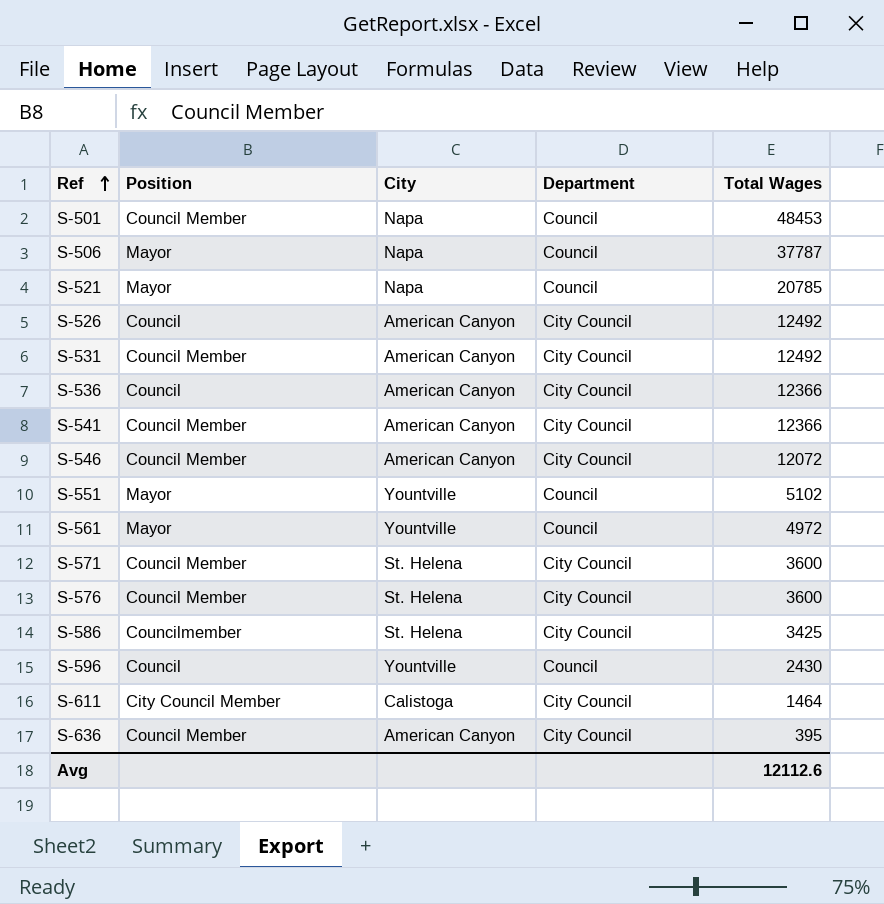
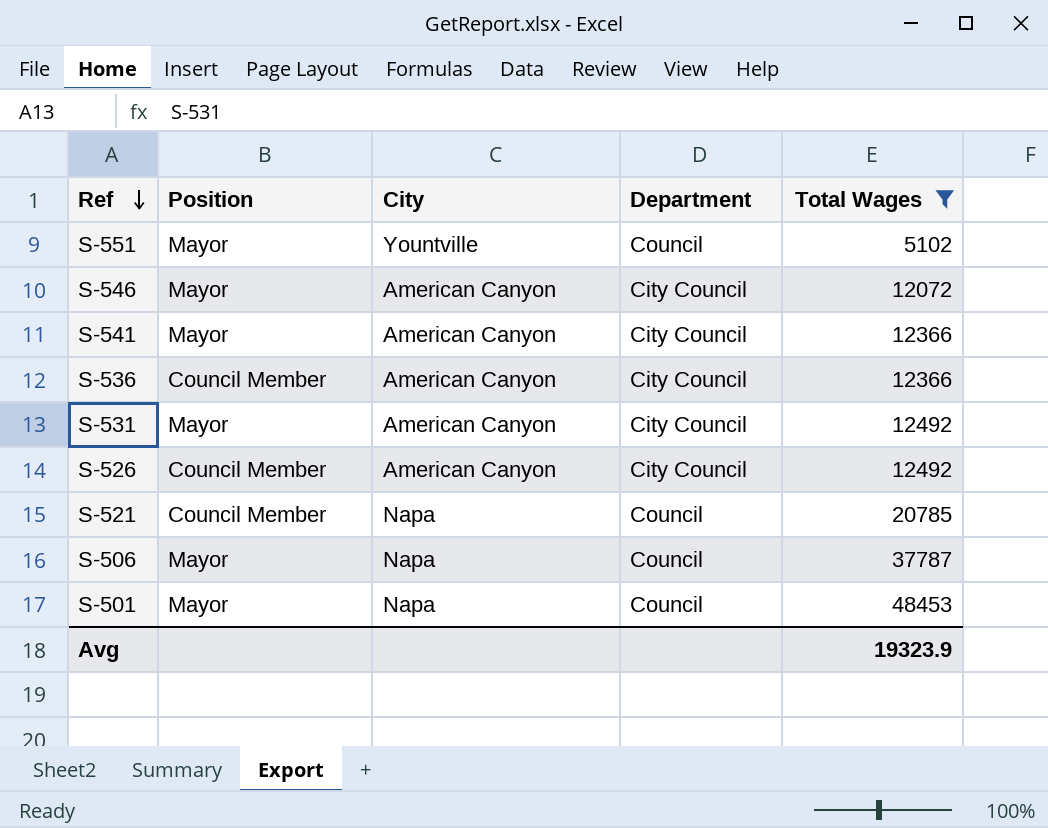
filter: none -> Total Wages >= 5102
row order: Ref ascending -> Ref descending
S-546 | Position: Council Member -> Mayor
S-541 | Position: Council Member -> Mayor
S-536 | Position: Council -> Council Member
S-531 | Position: Council Member -> Mayor
S-526 | Position: Council -> Council Member
S-521 | Position: Mayor -> Council Member
S-501 | Position: Council Member -> Mayor
Avg | Total Wages: 12112.6 -> 19323.9

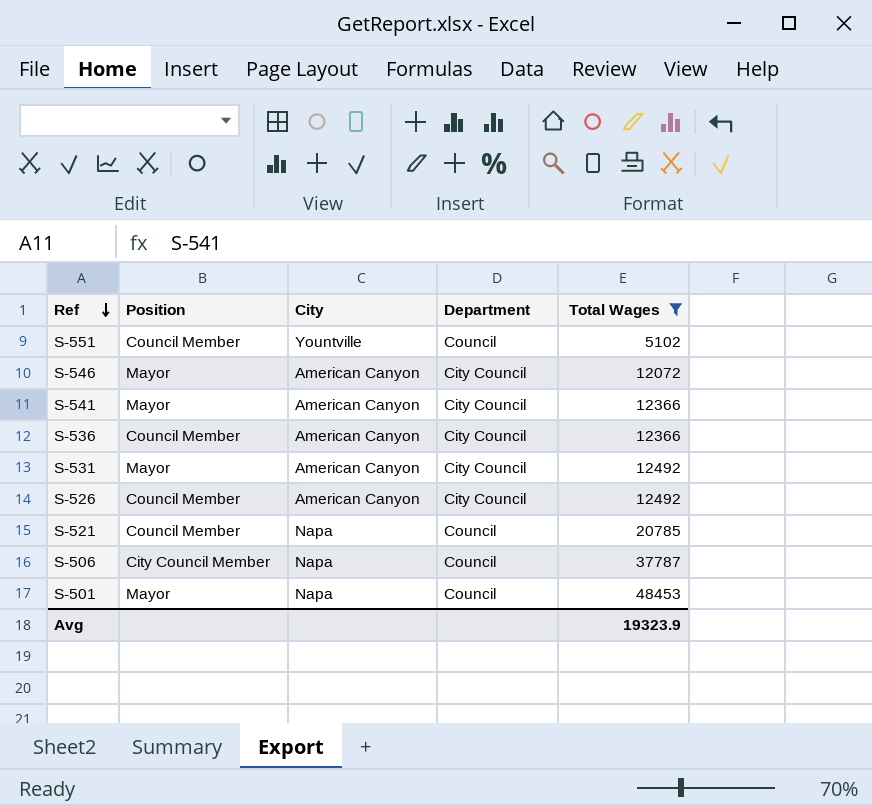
S-551 | Position: Mayor -> Council Member
S-506 | Position: Mayor -> City Council Member

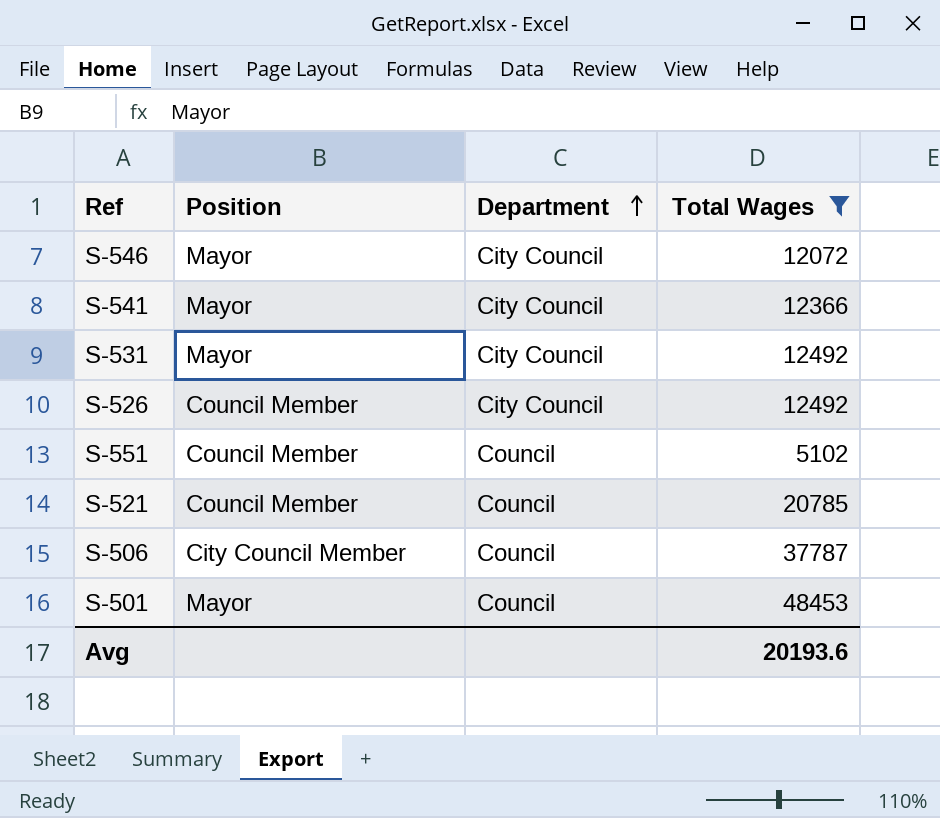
row order: Ref descending -> Department ascending
column City | position: 3 -> none
row S-536: Council Member | American Canyon | City Council | 12366 -> none
Avg | Total Wages: 19323.9 -> 20193.6

